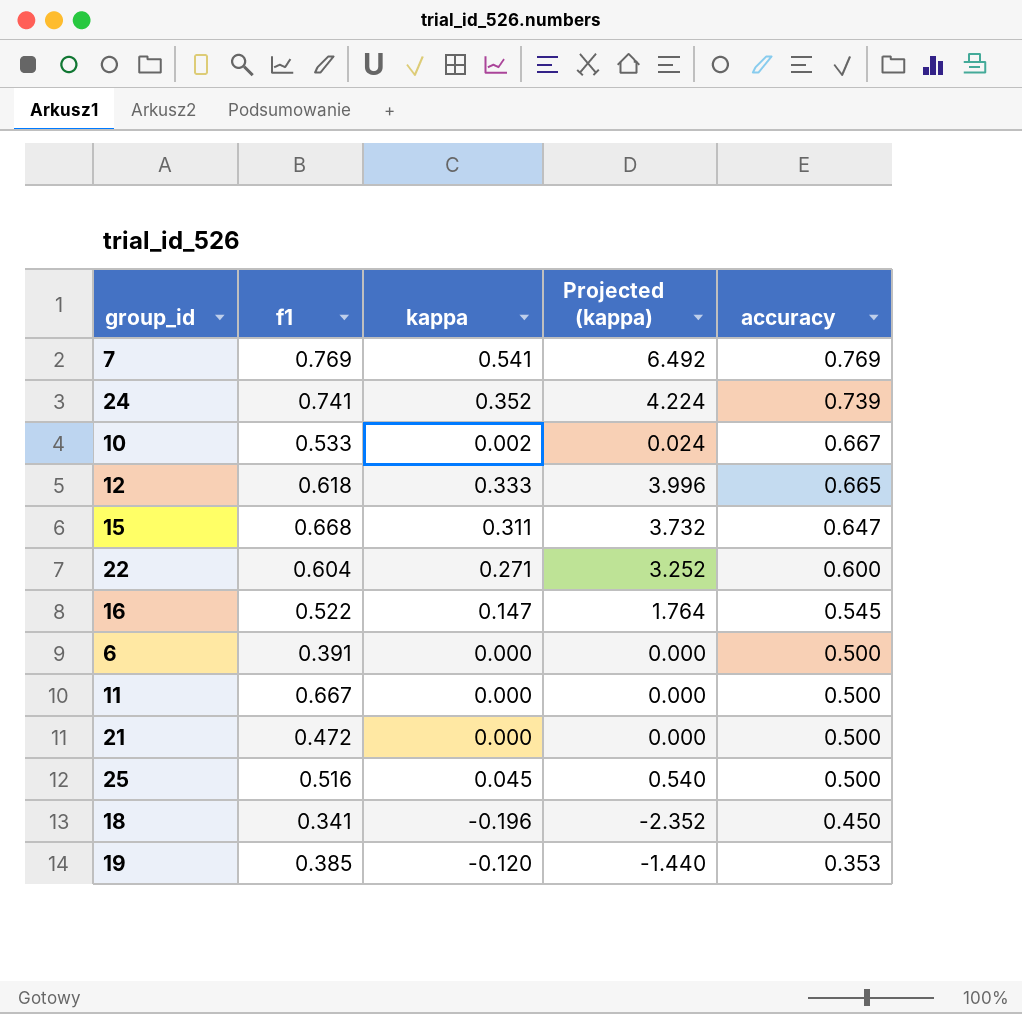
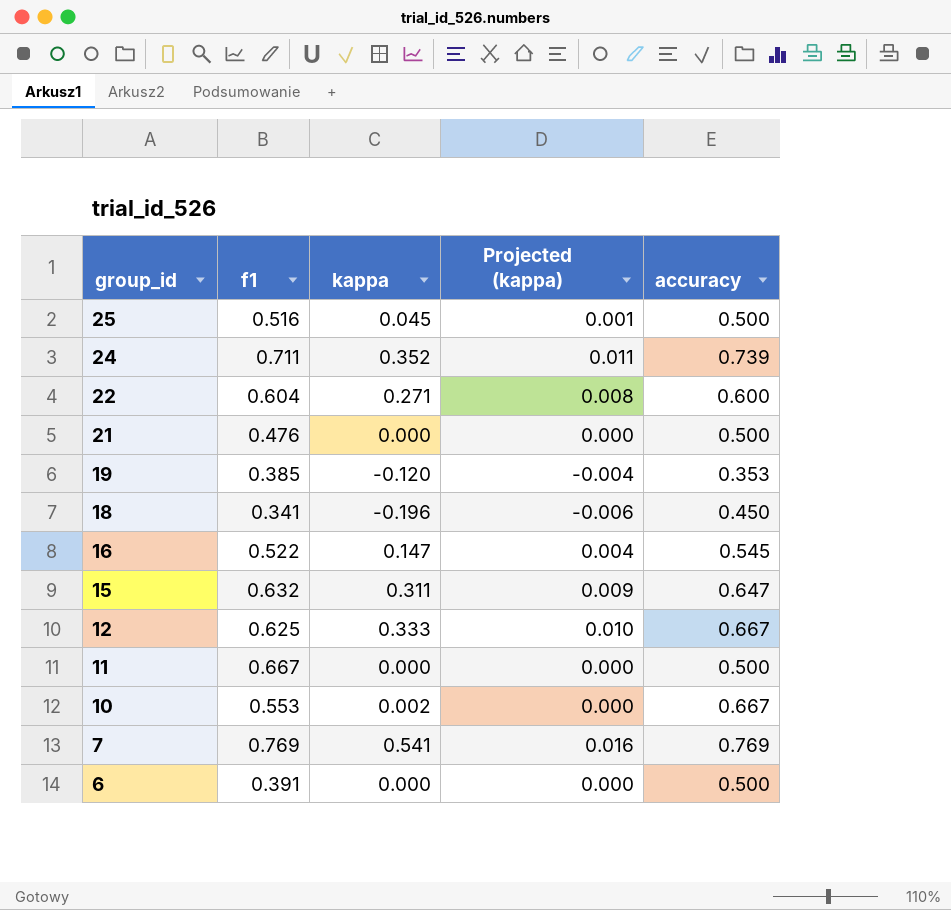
row order: accuracy descending -> group_id descending
column Projected (kappa) | formula: [kappa] * 12 -> [kappa] * 0.03
24 | f1: 0.741 -> 0.711
21 | f1: 0.472 -> 0.476
15 | f1: 0.668 -> 0.632
12 | f1: 0.618 -> 0.625
12 | accuracy: 0.665 -> 0.667
10 | f1: 0.533 -> 0.553

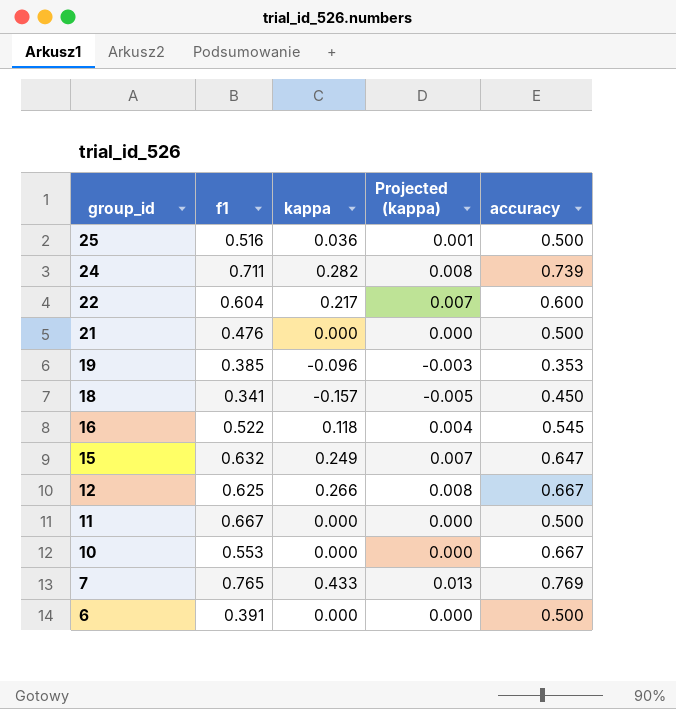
25 | kappa: 0.045 -> 0.036
24 | kappa: 0.352 -> 0.282
24 | Projected (kappa): 0.011 -> 0.008
22 | kappa: 0.271 -> 0.217
22 | Projected (kappa): 0.008 -> 0.007
19 | kappa: -0.120 -> -0.096
19 | Projected (kappa): -0.004 -> -0.003
18 | kappa: -0.196 -> -0.157
18 | Projected (kappa): -0.006 -> -0.005
16 | kappa: 0.147 -> 0.118
15 | kappa: 0.311 -> 0.249
15 | Projected (kappa): 0.009 -> 0.007
12 | kappa: 0.333 -> 0.266
12 | Projected (kappa): 0.010 -> 0.008
10 | kappa: 0.002 -> 0.000
7 | f1: 0.769 -> 0.765
7 | kappa: 0.541 -> 0.433
7 | Projected (kappa): 0.016 -> 0.013

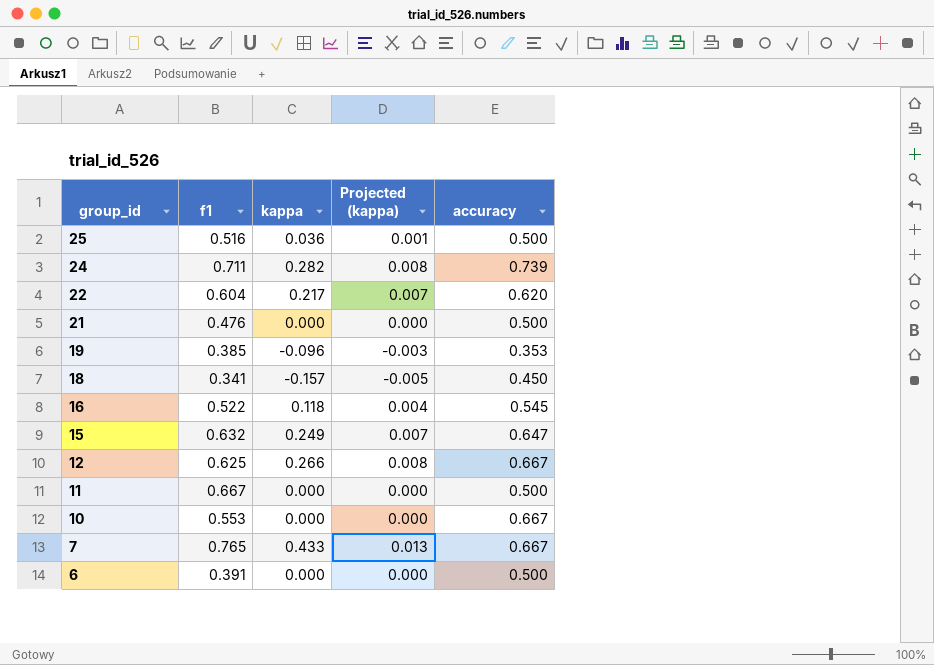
22 | accuracy: 0.600 -> 0.620
7 | accuracy: 0.769 -> 0.667

